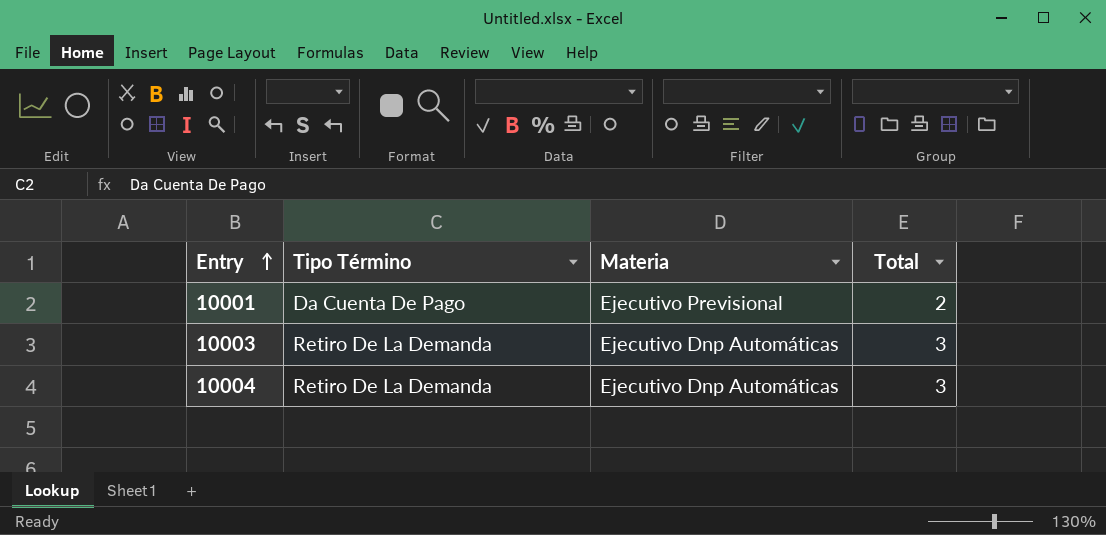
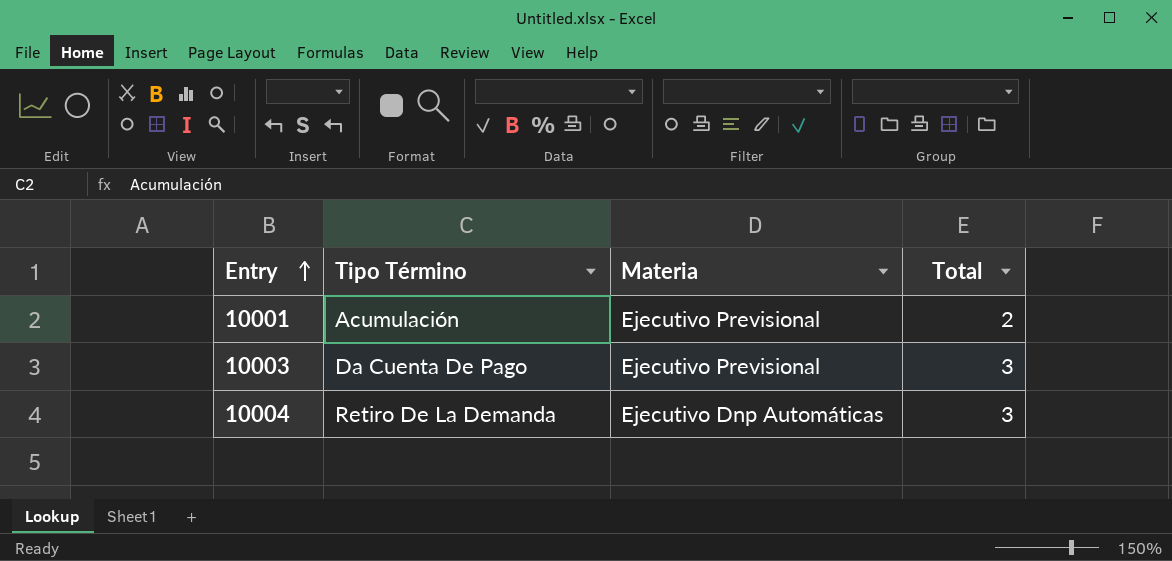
10001 | Tipo Término: Da Cuenta De Pago -> Acumulación
10003 | Tipo Término: Retiro De La Demanda -> Da Cuenta De Pago
10003 | Materia: Ejecutivo Dnp Automáticas -> Ejecutivo Previsional

